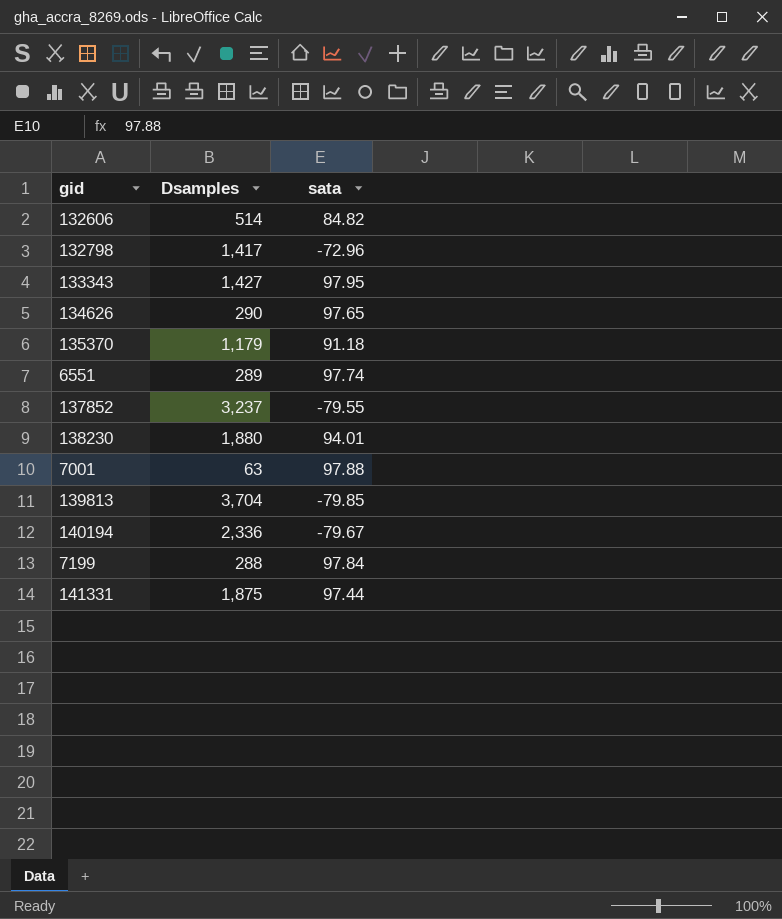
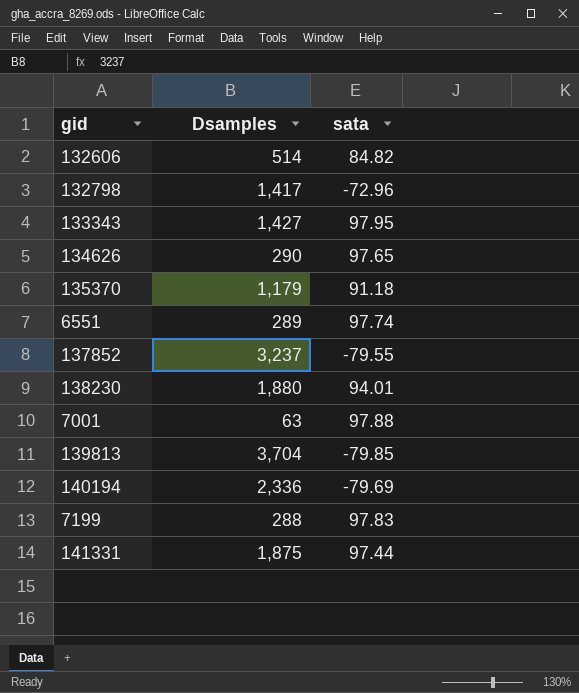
140194 | sata: -79.67 -> -79.69
7199 | sata: 97.84 -> 97.83

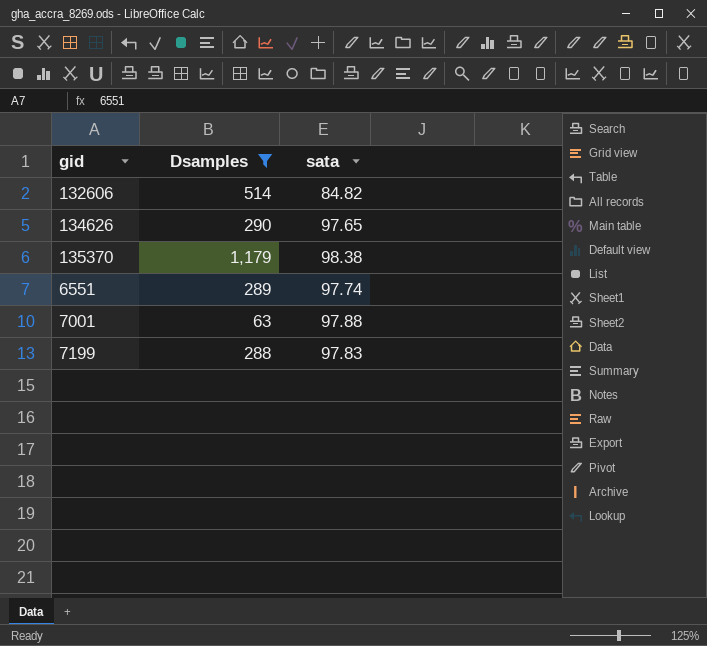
filter: none -> Dsamples <= 1,179
135370 | sata: 91.18 -> 98.38

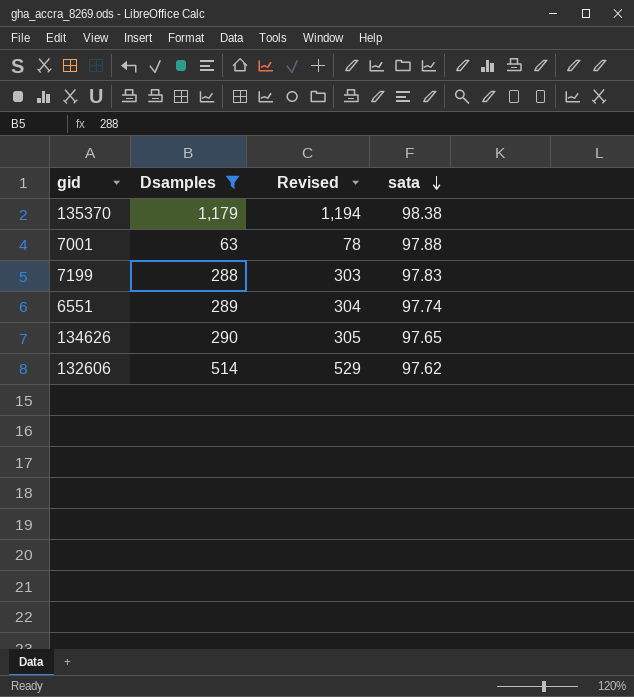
row order: none -> sata descending
column Revised | formula: none -> [Dsamples] + 15
132606 | sata: 84.82 -> 97.62

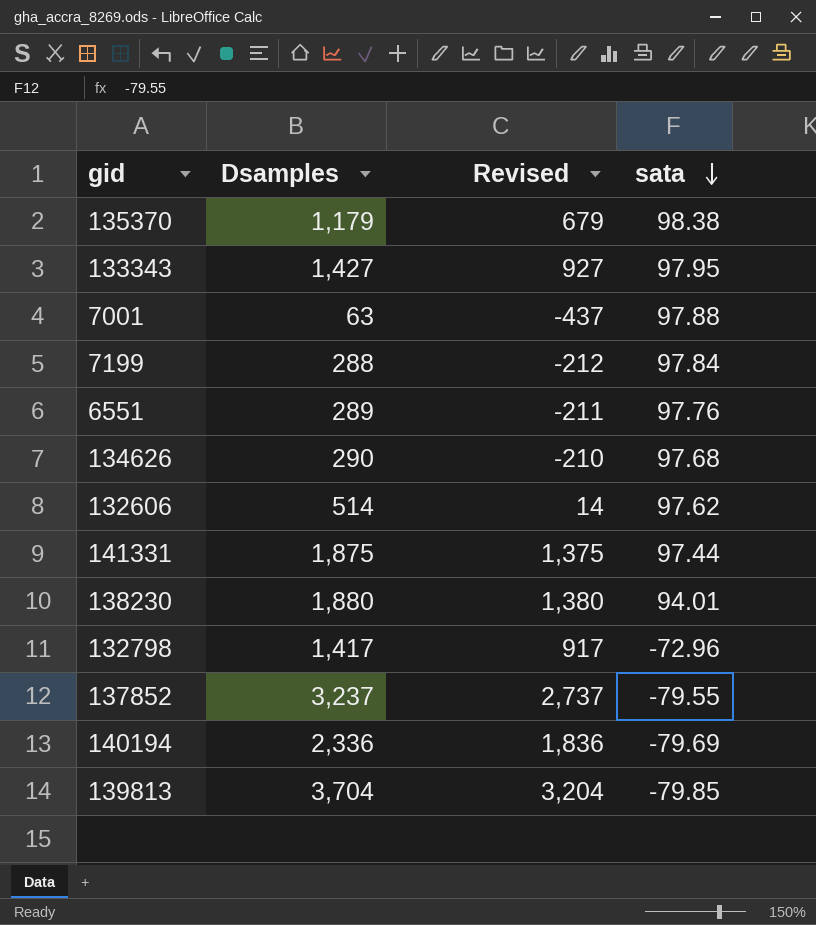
filter: Dsamples <= 1,179 -> none
column Revised | formula: [Dsamples] + 15 -> [Dsamples] - 500
7199 | sata: 97.83 -> 97.84
6551 | sata: 97.74 -> 97.76
134626 | sata: 97.65 -> 97.68

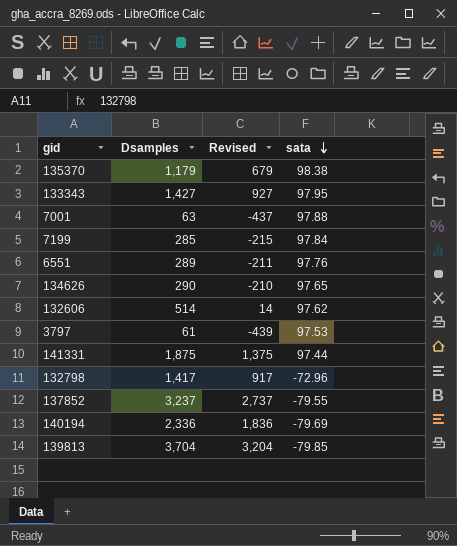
row 138230: 1,880 | 1,380 | 94.01 -> none
7199 | Dsamples: 288 -> 285
7199 | Revised: -212 -> -215
134626 | sata: 97.68 -> 97.65
row 3797: none -> 61 | -439 | 97.53

